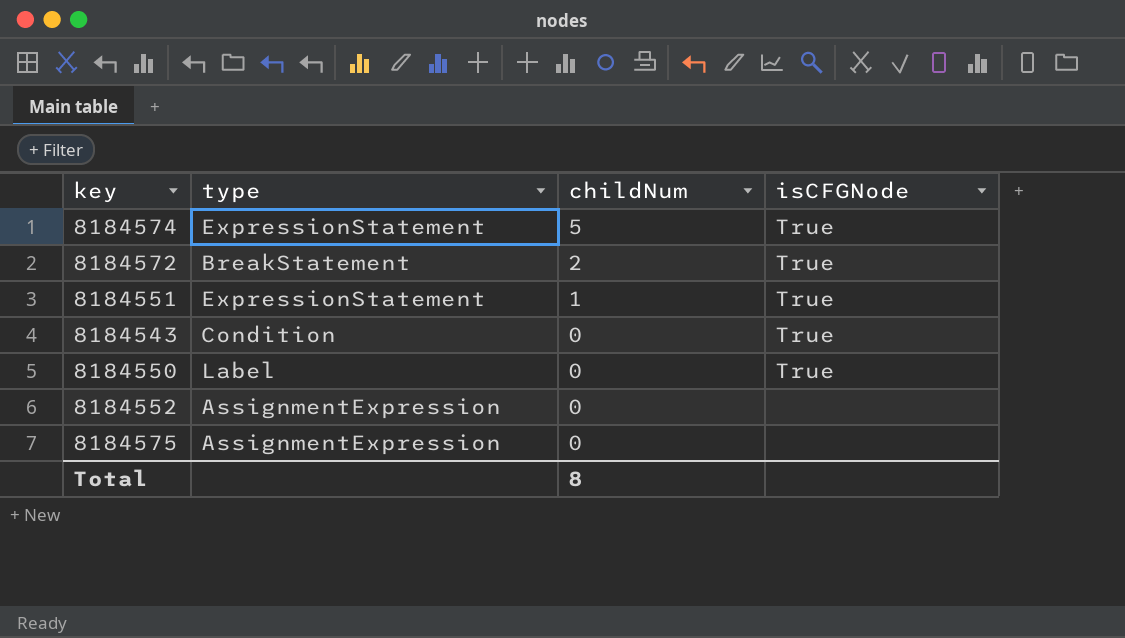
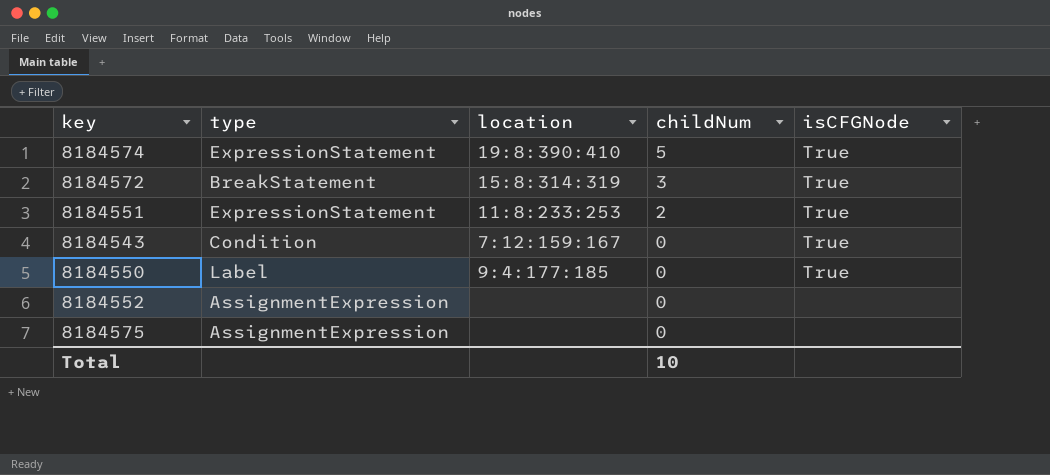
column location | position: none -> 3
8184572 | childNum: 2 -> 3
8184551 | childNum: 1 -> 2
Total | childNum: 8 -> 10

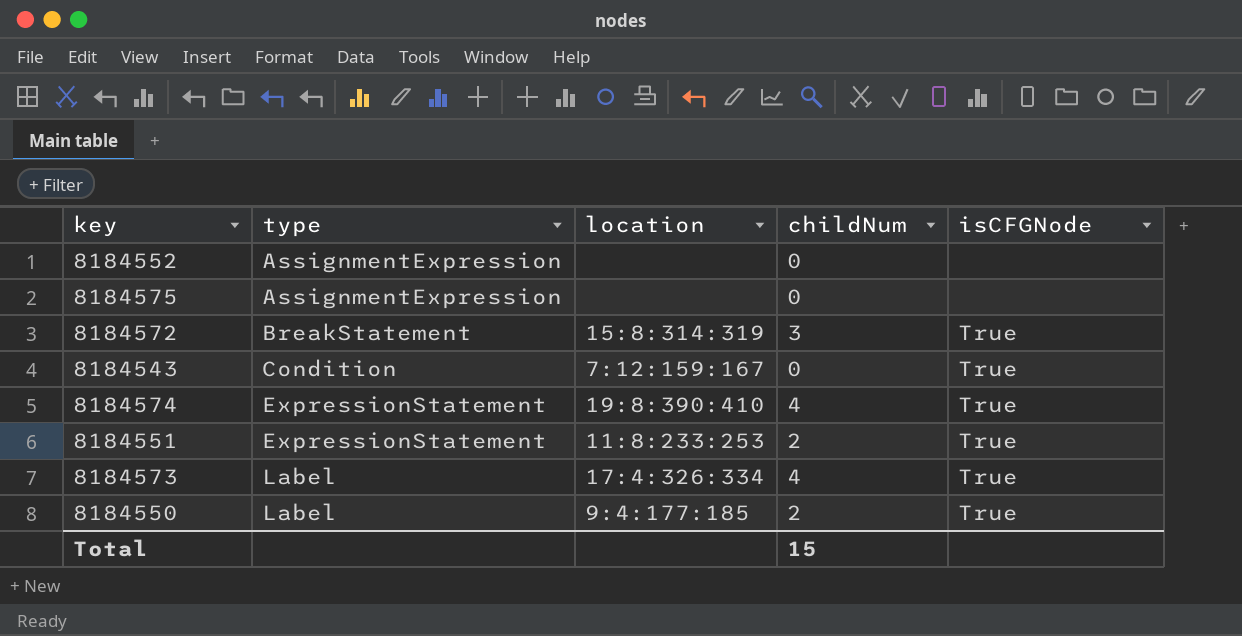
row order: childNum descending -> type ascending
8184574 | childNum: 5 -> 4
row 8184573: none -> Label | 17:4:326:334 | 4 | True
8184550 | childNum: 0 -> 2
Total | childNum: 10 -> 15

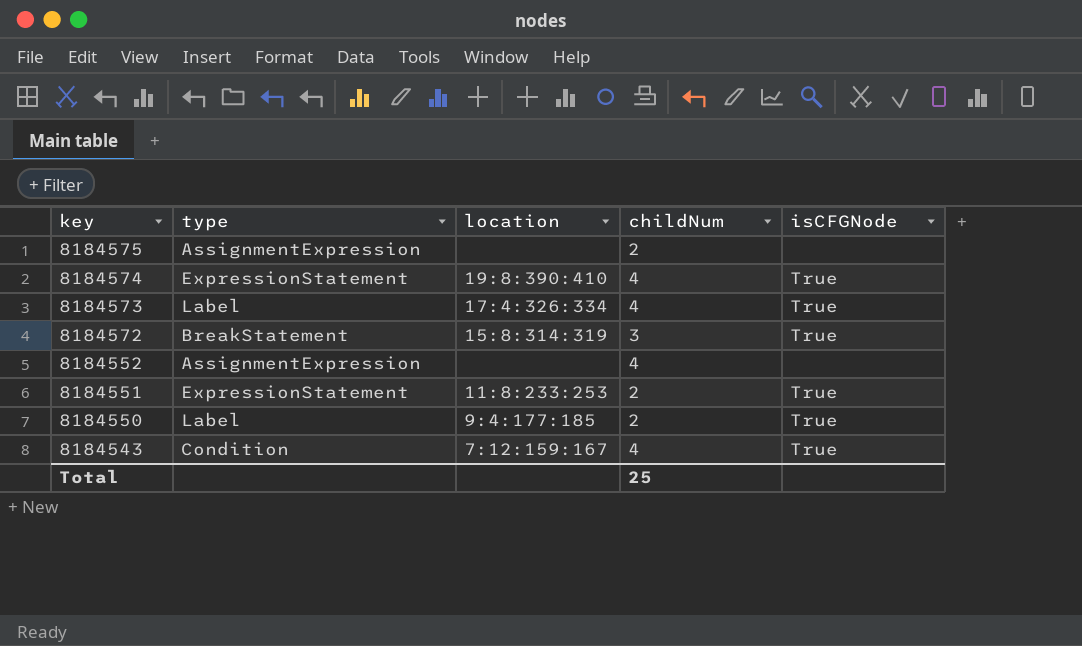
row order: type ascending -> key descending
8184575 | childNum: 0 -> 2
8184552 | childNum: 0 -> 4
8184543 | childNum: 0 -> 4
Total | childNum: 15 -> 25

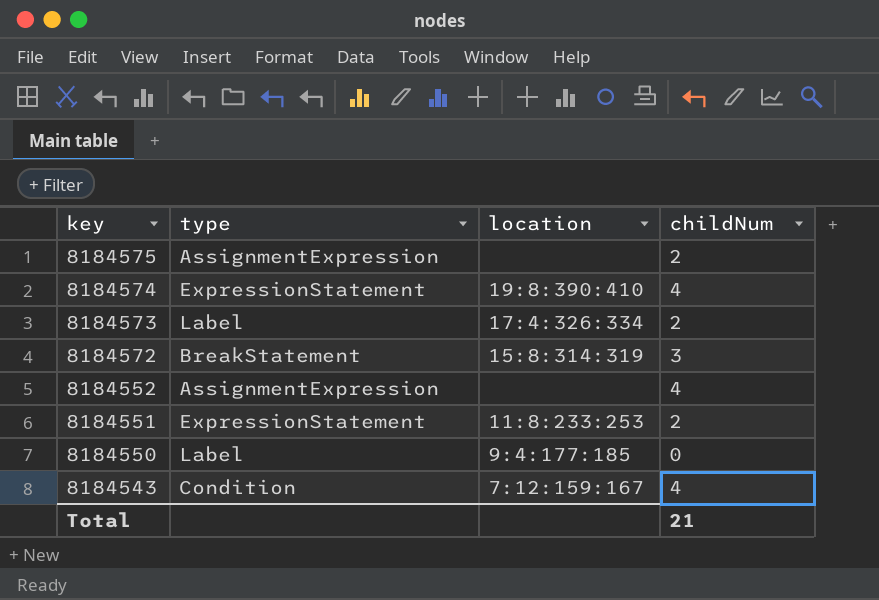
column isCFGNode | position: 5 -> none
8184573 | childNum: 4 -> 2
8184550 | childNum: 2 -> 0
Total | childNum: 25 -> 21

